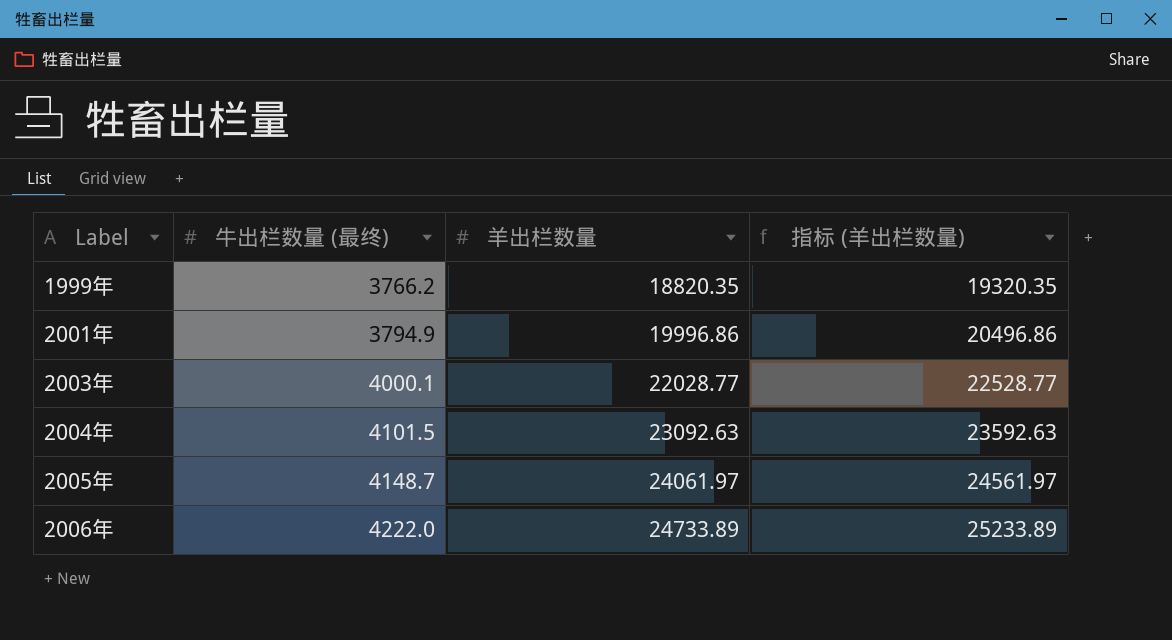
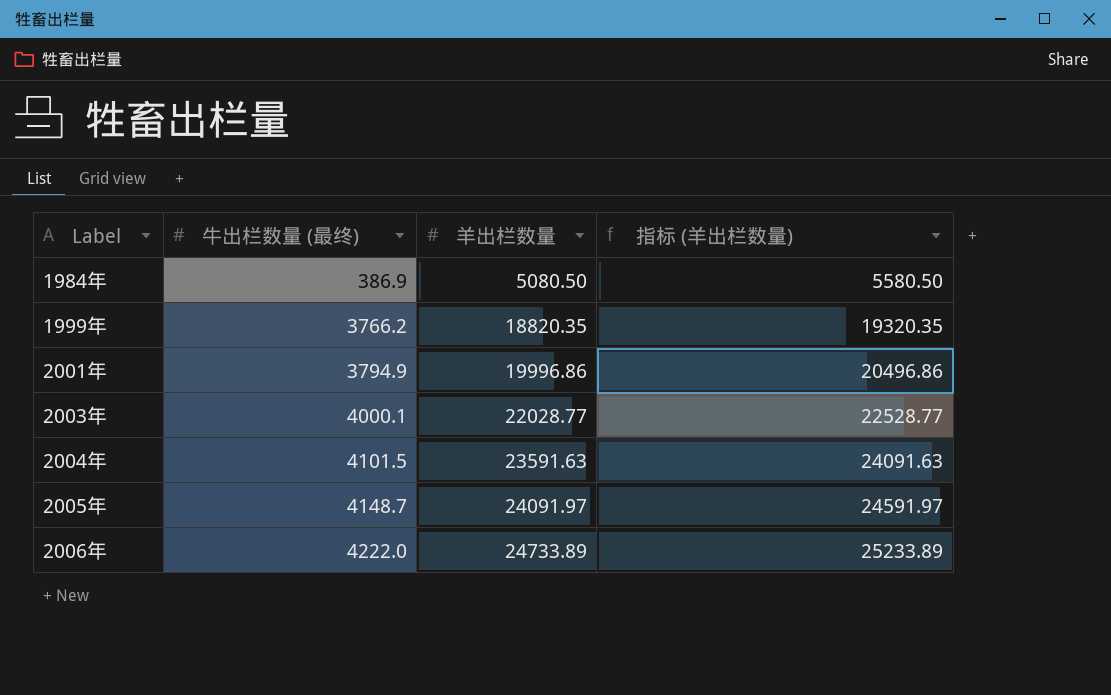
row 1984年: none -> 386.9 | 5080.50 | 5580.50
2004年 | 羊出栏数量: 23092.63 -> 23591.63
2004年 | 指标 (羊出栏数量): 23592.63 -> 24091.63
2005年 | 羊出栏数量: 24061.97 -> 24091.97
2005年 | 指标 (羊出栏数量): 24561.97 -> 24591.97

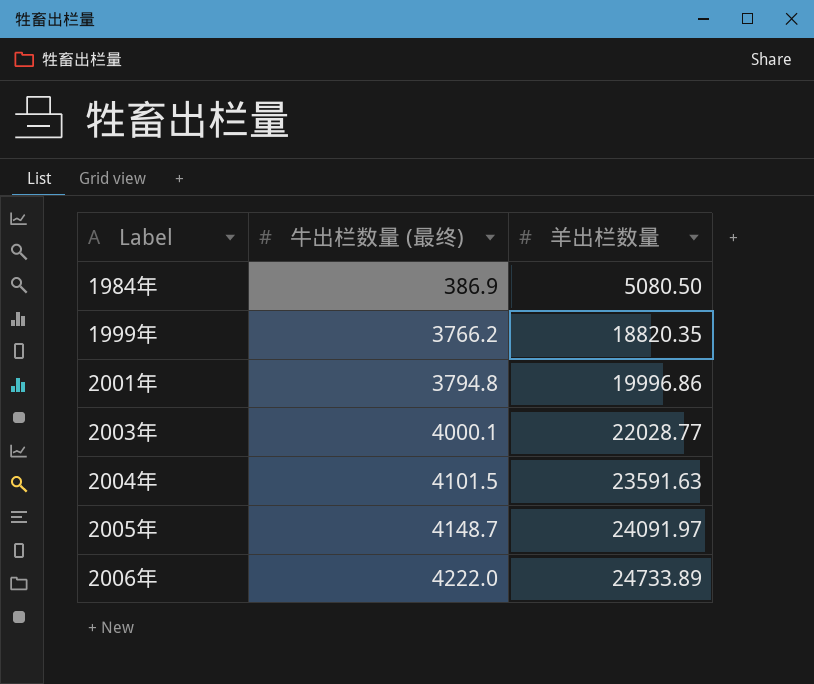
column 指标 (羊出栏数量) | formula: [羊出栏数量] + 500 -> none
2001年 | 牛出栏数量 (最终): 3794.9 -> 3794.8

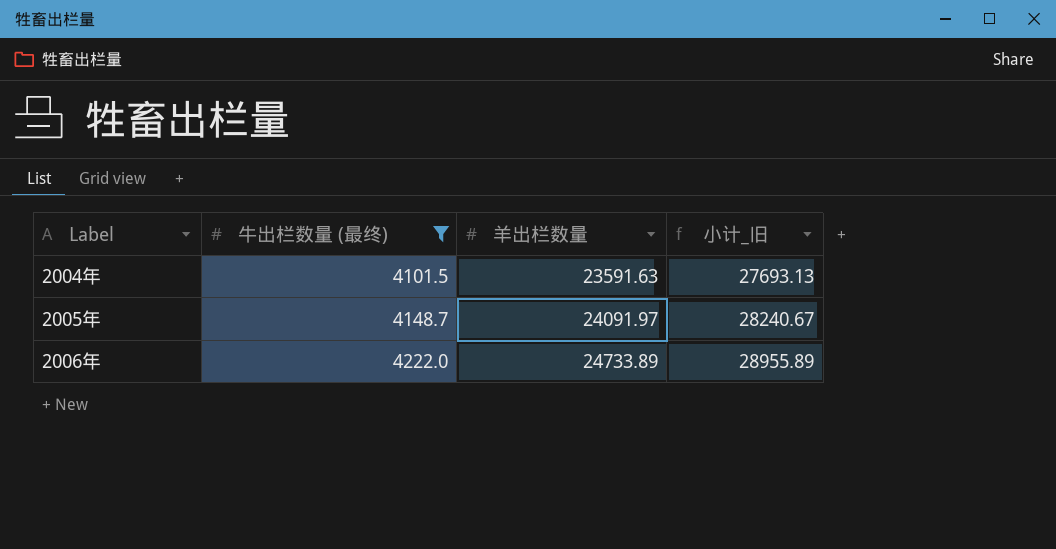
filter: none -> 牛出栏数量 (最终) >= 4101.5
column 小计_旧 | formula: none -> [牛出栏数量 (最终)] + [羊出栏数量]

